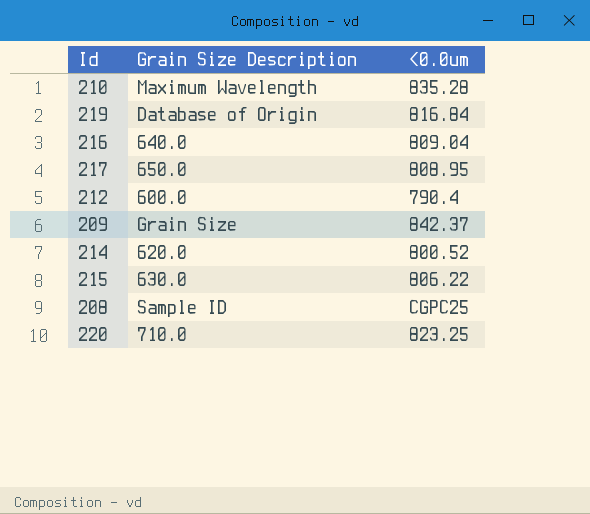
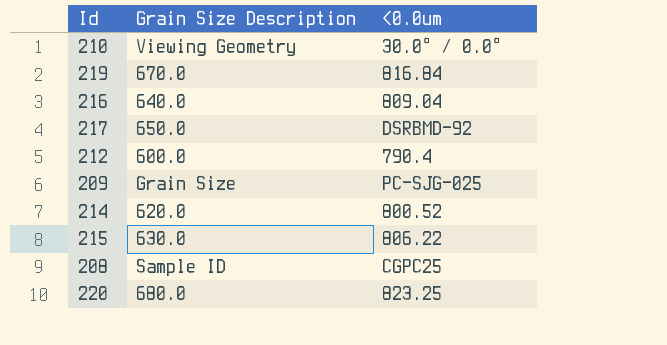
210 | Grain Size Description: Maximum Wavelength -> Viewing Geometry
210 | <0.0um: 835.28 -> 30.0° / 0.0°
219 | Grain Size Description: Database of Origin -> 670.0
217 | <0.0um: 808.95 -> DSRBMD-92
209 | <0.0um: 842.37 -> PC-SJG-025
220 | Grain Size Description: 710.0 -> 680.0

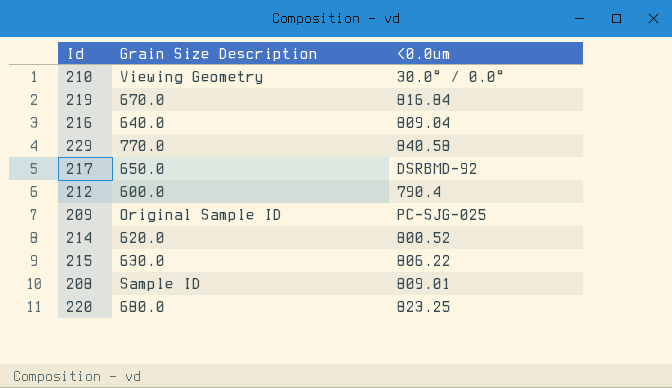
row 229: none -> 770.0 | 840.58
209 | Grain Size Description: Grain Size -> Original Sample ID
208 | <0.0um: CGPC25 -> 809.01

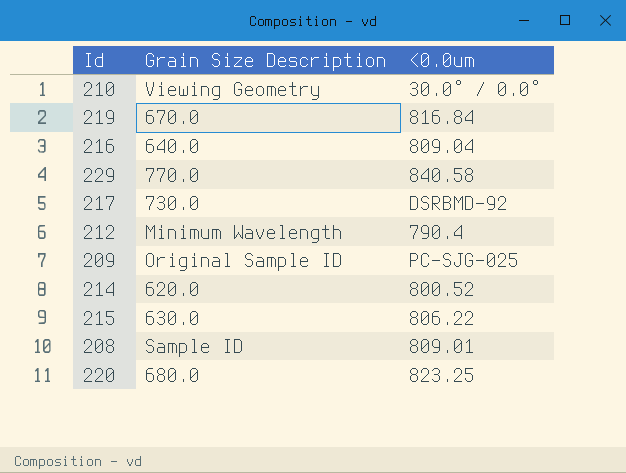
217 | Grain Size Description: 650.0 -> 730.0
212 | Grain Size Description: 600.0 -> Minimum Wavelength

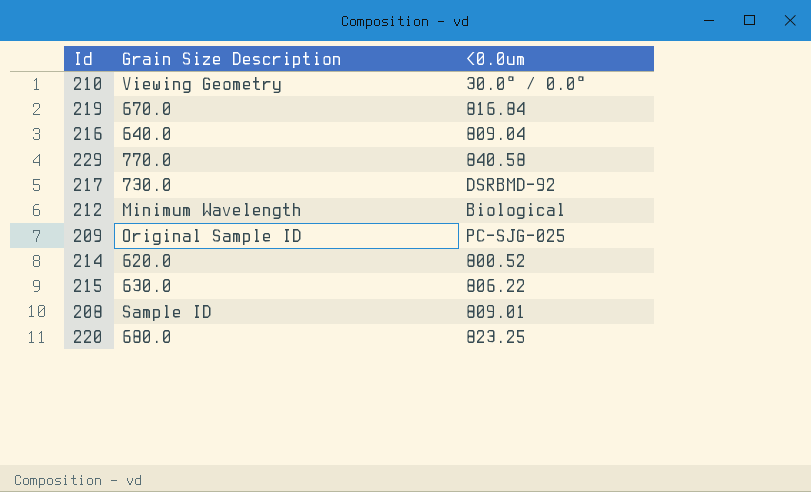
212 | <0.0um: 790.4 -> Biological

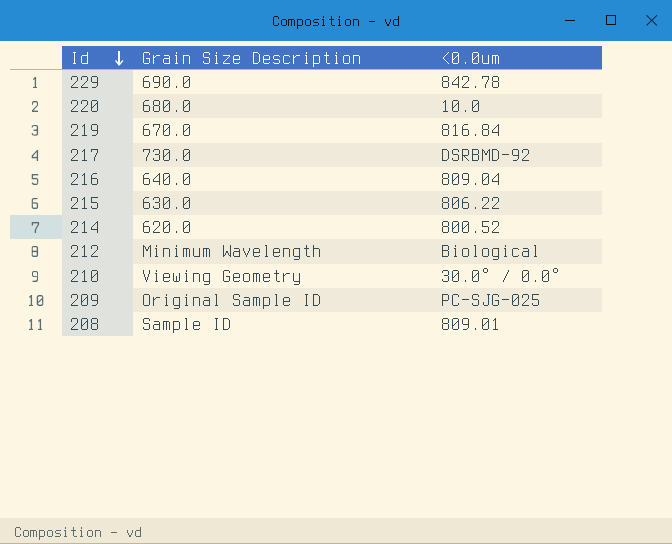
row order: none -> Id descending
229 | Grain Size Description: 770.0 -> 690.0
229 | <0.0um: 840.58 -> 842.78
220 | <0.0um: 823.25 -> 10.0

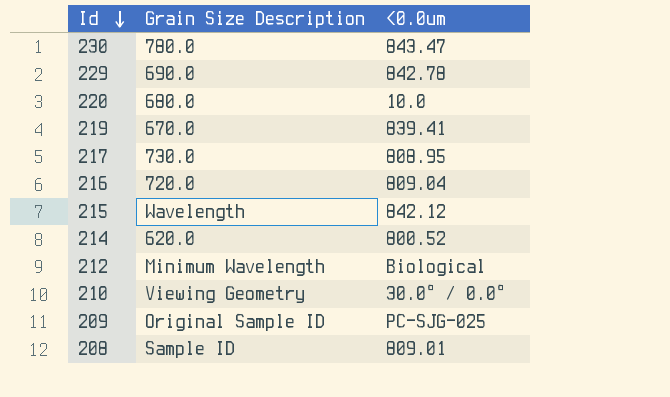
row 230: none -> 780.0 | 843.47
219 | <0.0um: 816.84 -> 839.41
217 | <0.0um: DSRBMD-92 -> 808.95
216 | Grain Size Description: 640.0 -> 720.0
215 | Grain Size Description: 630.0 -> Wavelength
215 | <0.0um: 806.22 -> 842.12

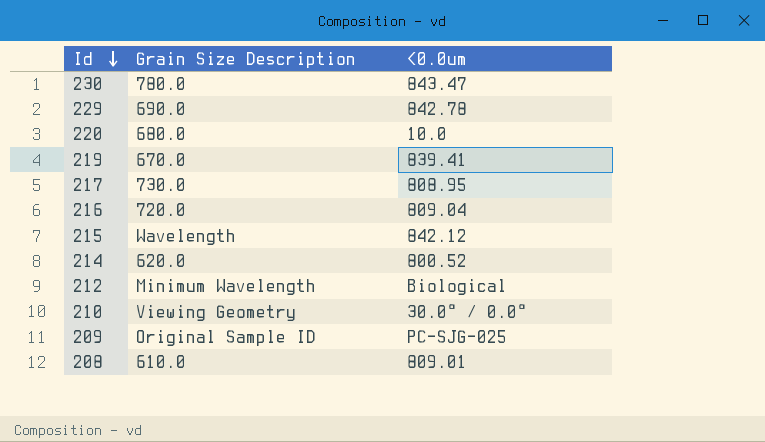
208 | Grain Size Description: Sample ID -> 610.0

